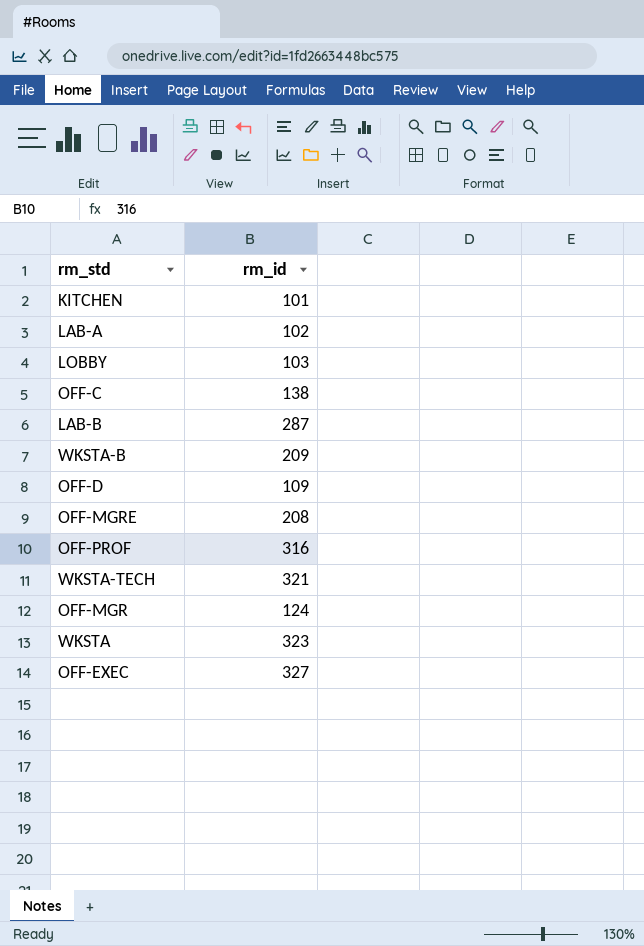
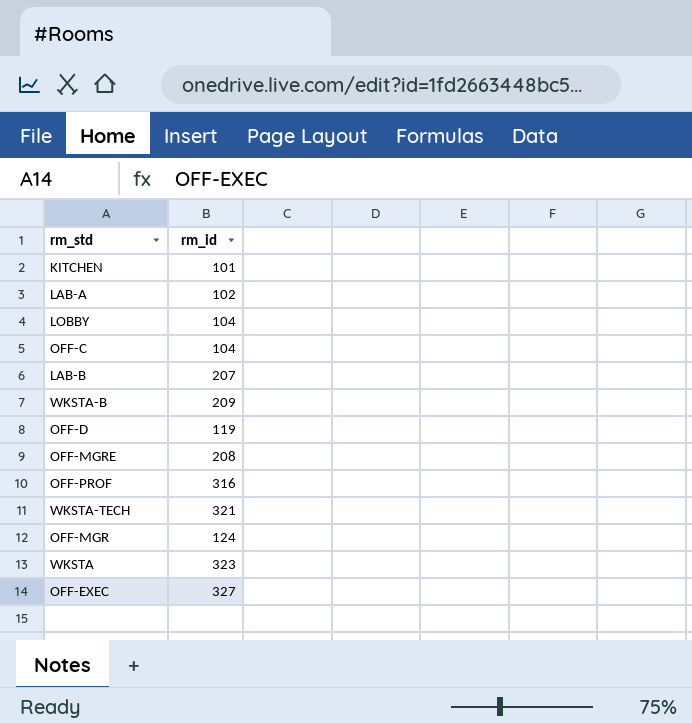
LOBBY | rm_id: 103 -> 104
OFF-C | rm_id: 138 -> 104
LAB-B | rm_id: 287 -> 207
OFF-D | rm_id: 109 -> 119

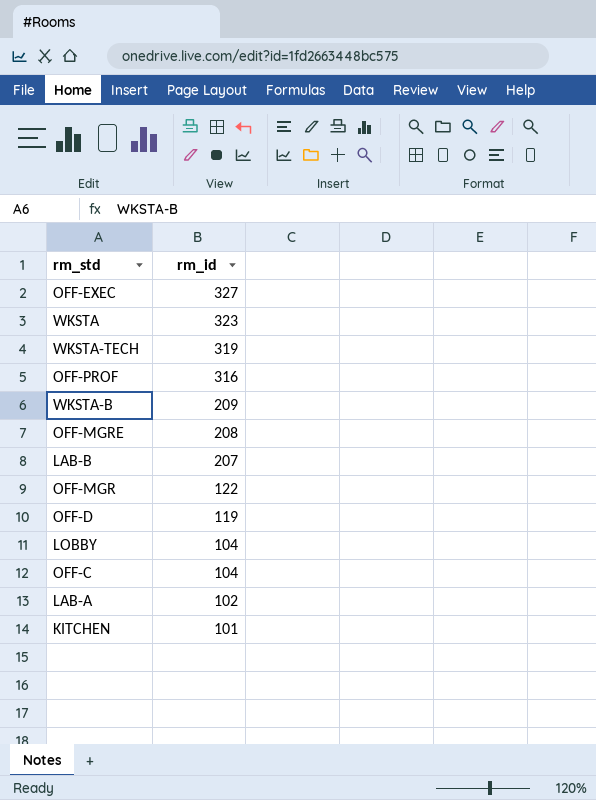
row order: none -> rm_id descending
WKSTA-TECH | rm_id: 321 -> 319
OFF-MGR | rm_id: 124 -> 122

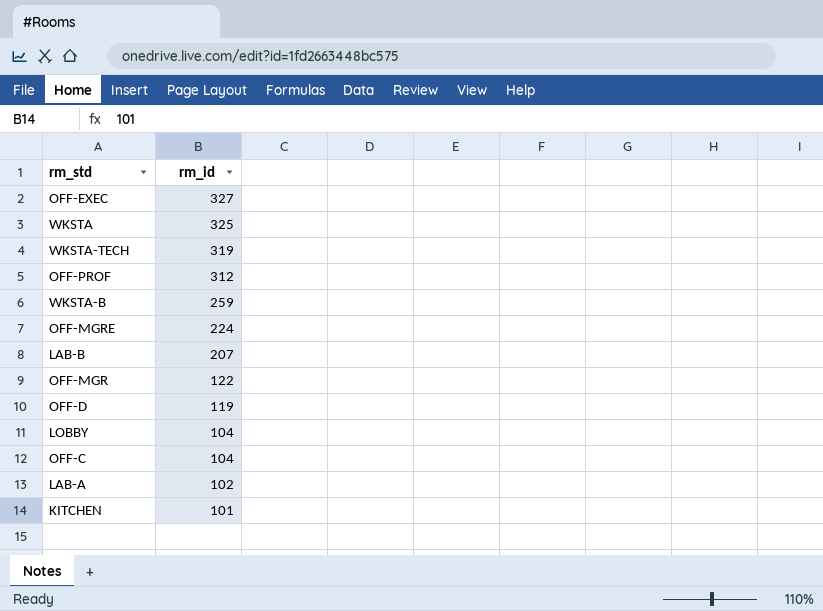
WKSTA | rm_id: 323 -> 325
OFF-PROF | rm_id: 316 -> 312
WKSTA-B | rm_id: 209 -> 259
OFF-MGRE | rm_id: 208 -> 224

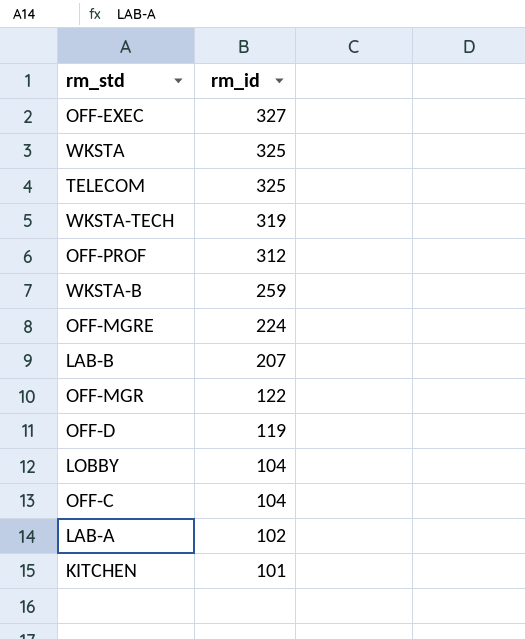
row TELECOM: none -> 325

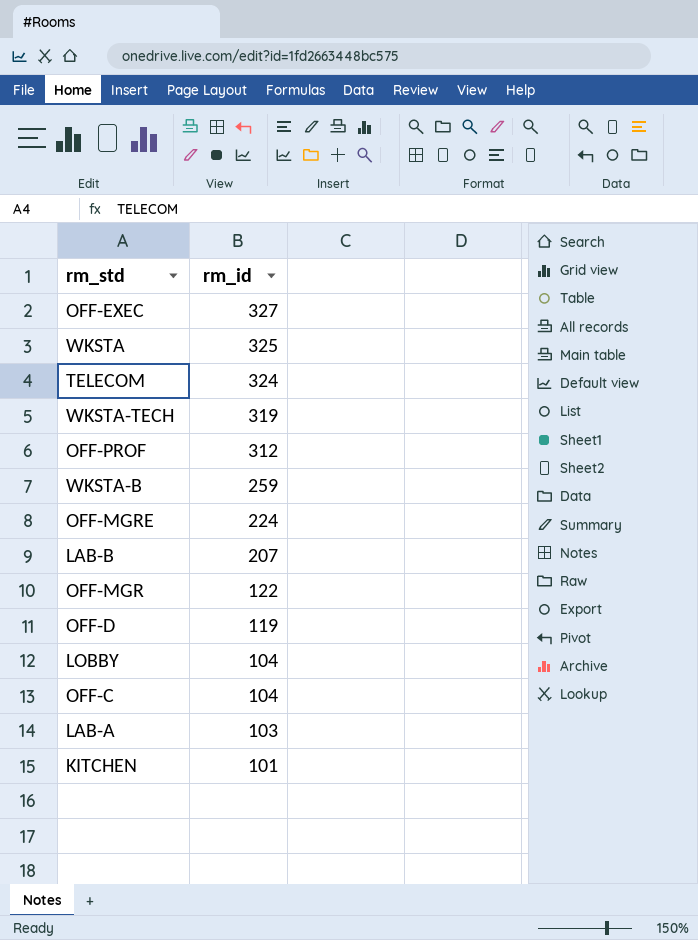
TELECOM | rm_id: 325 -> 324
LAB-A | rm_id: 102 -> 103

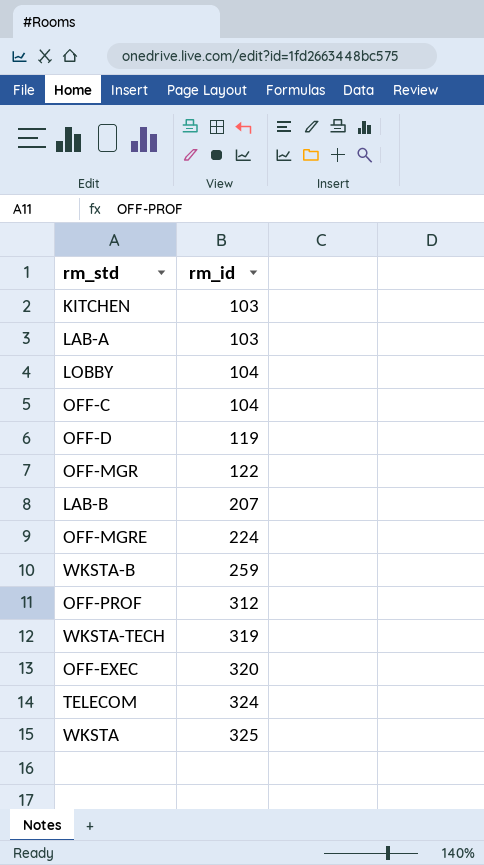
row order: rm_id descending -> rm_id ascending
KITCHEN | rm_id: 101 -> 103
OFF-EXEC | rm_id: 327 -> 320

